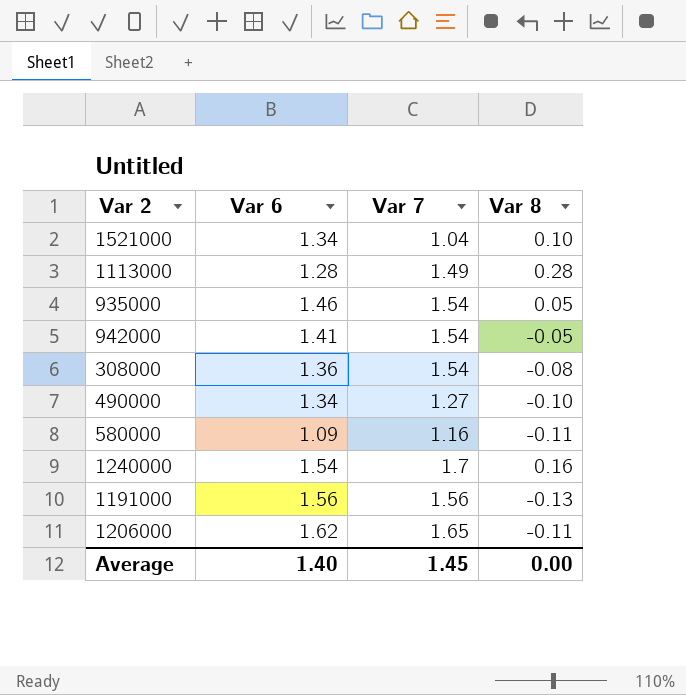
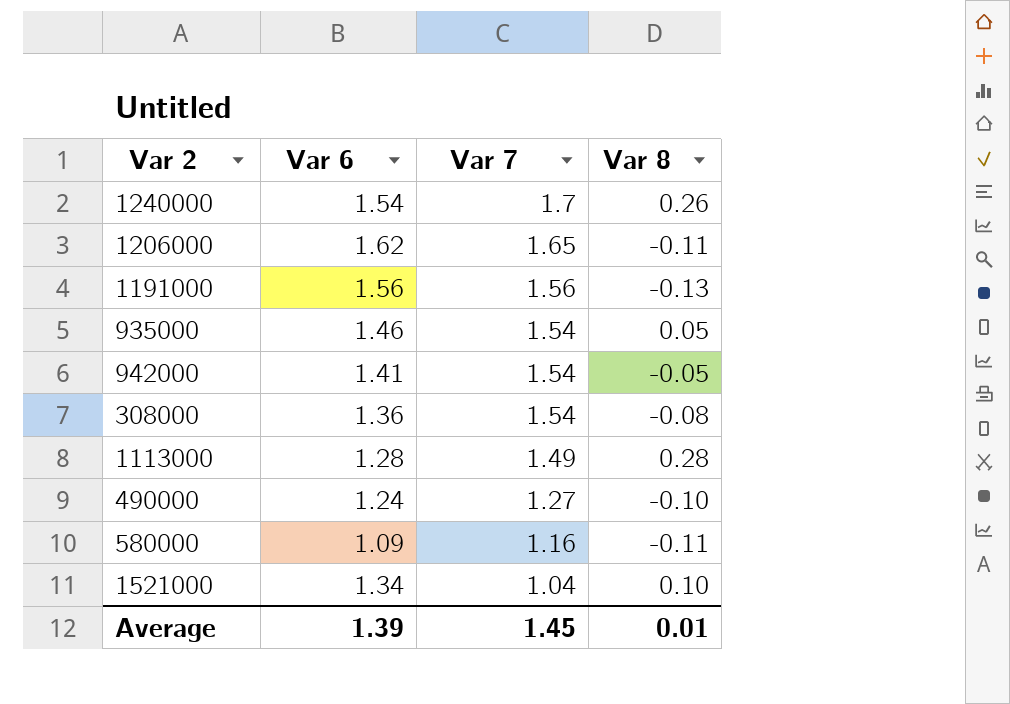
row order: none -> Var 7 descending
1240000 | Var 8: 0.16 -> 0.26
490000 | Var 6: 1.34 -> 1.24
Average | Var 6: 1.40 -> 1.39
Average | Var 8: 0.00 -> 0.01

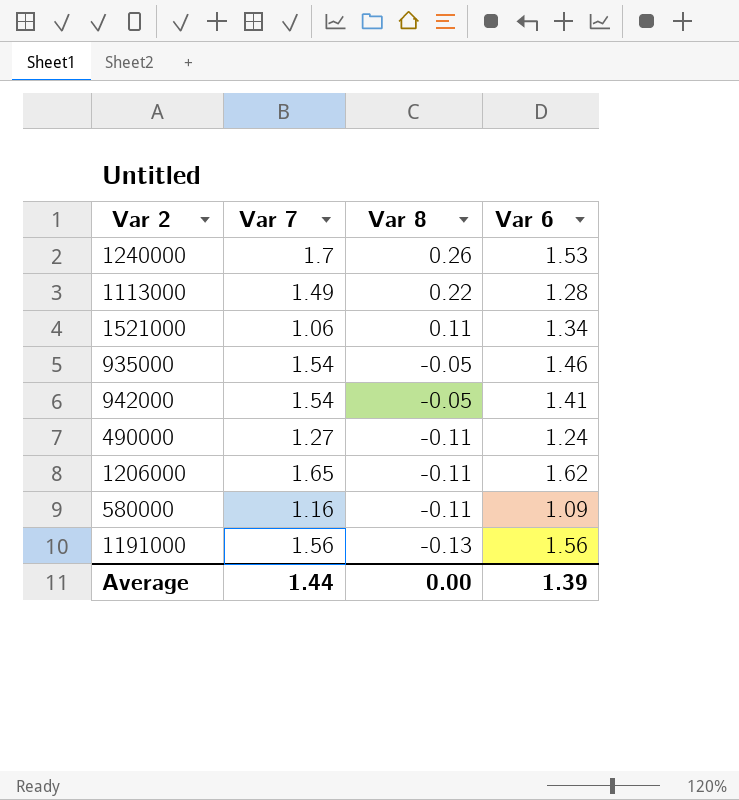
row order: Var 7 descending -> Var 8 descending
column Var 6 | position: 2 -> 4
row 308000: 1.36 | 1.54 | -0.08 -> none
1240000 | Var 6: 1.54 -> 1.53
1113000 | Var 8: 0.28 -> 0.22
1521000 | Var 7: 1.04 -> 1.06
1521000 | Var 8: 0.10 -> 0.11
935000 | Var 8: 0.05 -> -0.05
490000 | Var 8: -0.10 -> -0.11
Average | Var 7: 1.45 -> 1.44
Average | Var 8: 0.01 -> 0.00

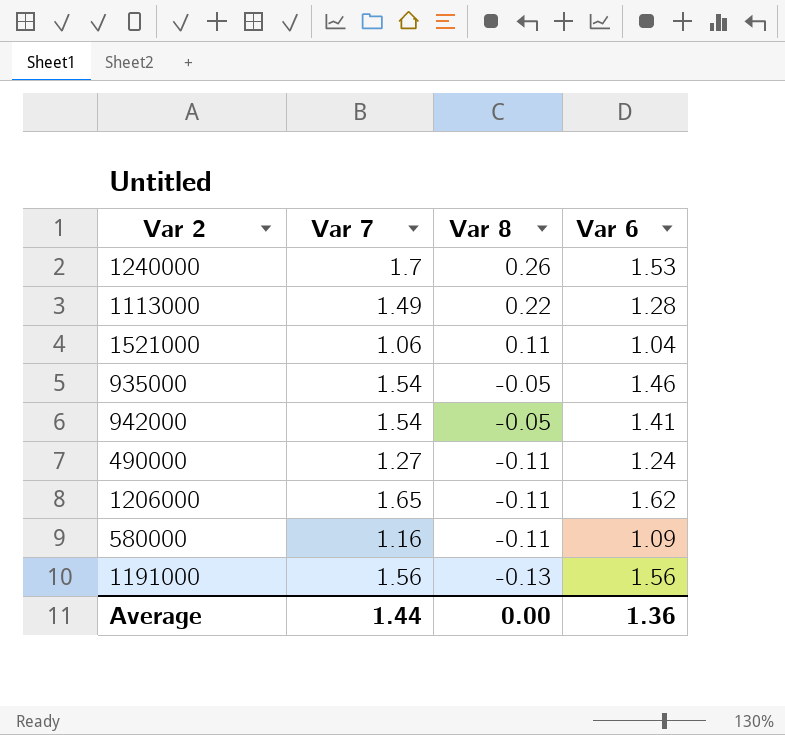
1521000 | Var 6: 1.34 -> 1.04
Average | Var 6: 1.39 -> 1.36

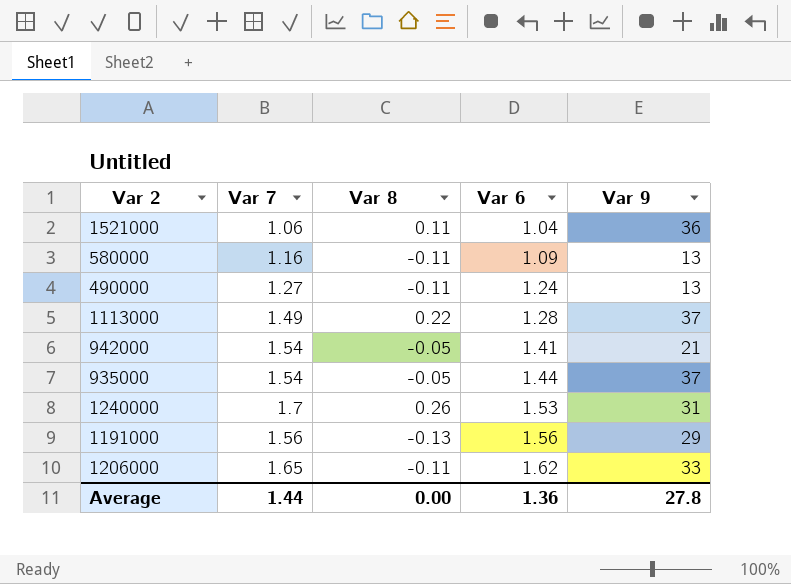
row order: Var 8 descending -> Var 6 ascending
column Var 9 | position: none -> 5
935000 | Var 6: 1.46 -> 1.44

